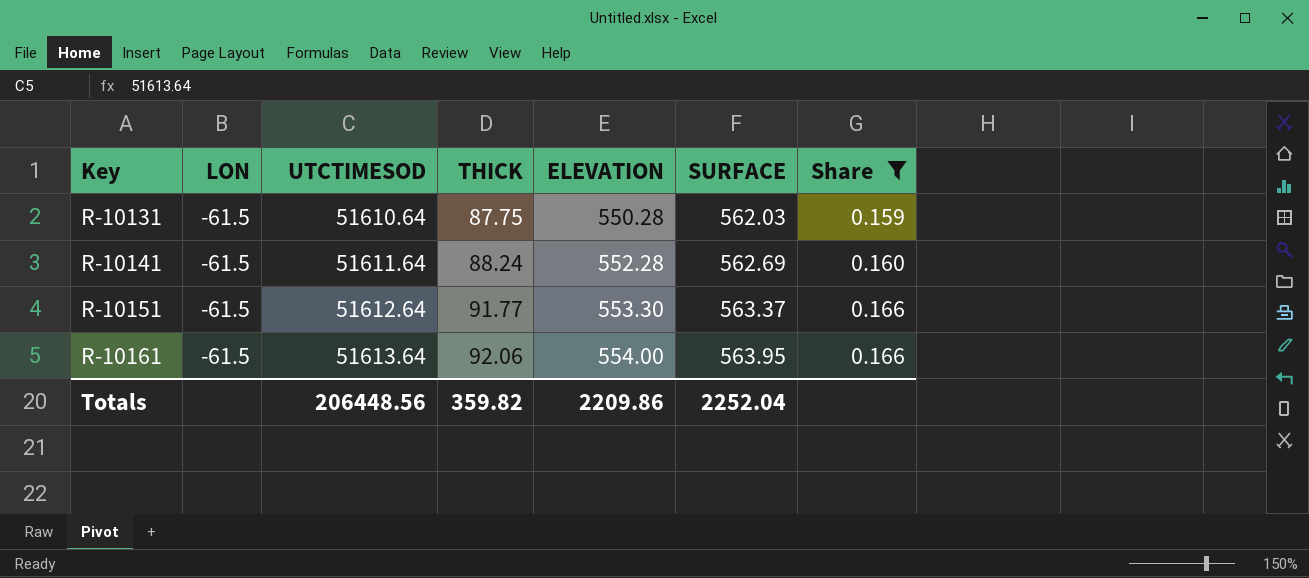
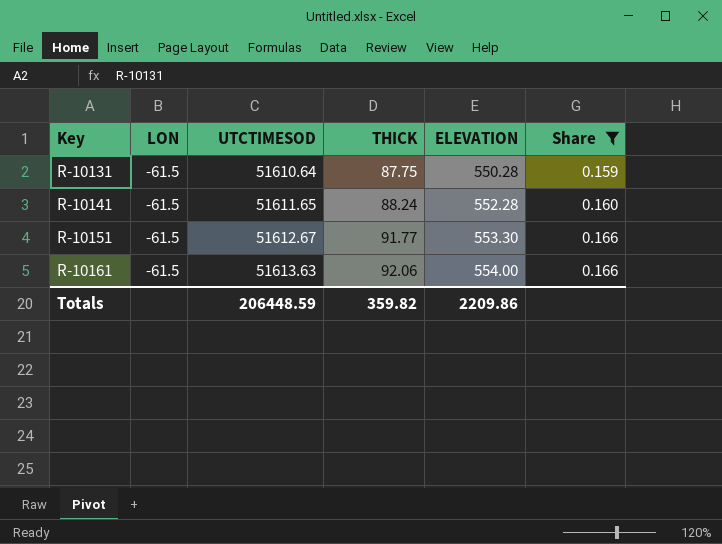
column SURFACE | position: 6 -> none
R-10141 | UTCTIMESOD: 51611.64 -> 51611.65
R-10151 | UTCTIMESOD: 51612.64 -> 51612.67
R-10161 | UTCTIMESOD: 51613.64 -> 51613.63
Totals | UTCTIMESOD: 206448.56 -> 206448.59

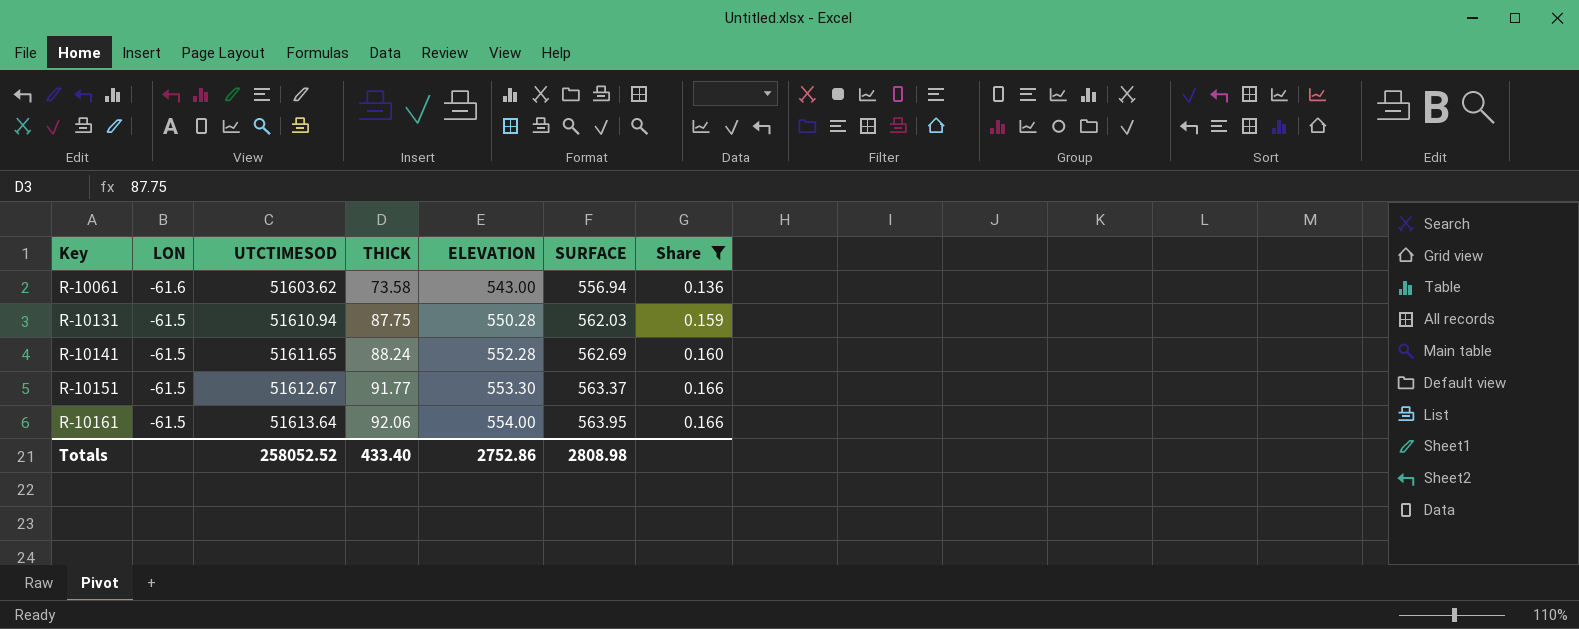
column SURFACE | position: none -> 6
row R-10061: none -> -61.6 | 51603.62 | 73.58 | 543.00 | 556.94 | 0.136
R-10131 | UTCTIMESOD: 51610.64 -> 51610.94
R-10161 | UTCTIMESOD: 51613.63 -> 51613.64
Totals | UTCTIMESOD: 206448.59 -> 258052.52
Totals | THICK: 359.82 -> 433.40
Totals | ELEVATION: 2209.86 -> 2752.86

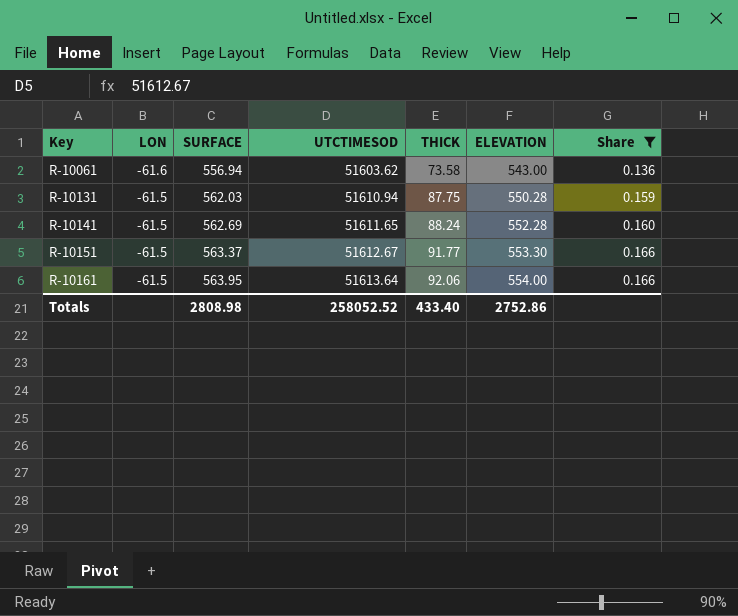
column SURFACE | position: 6 -> 3

